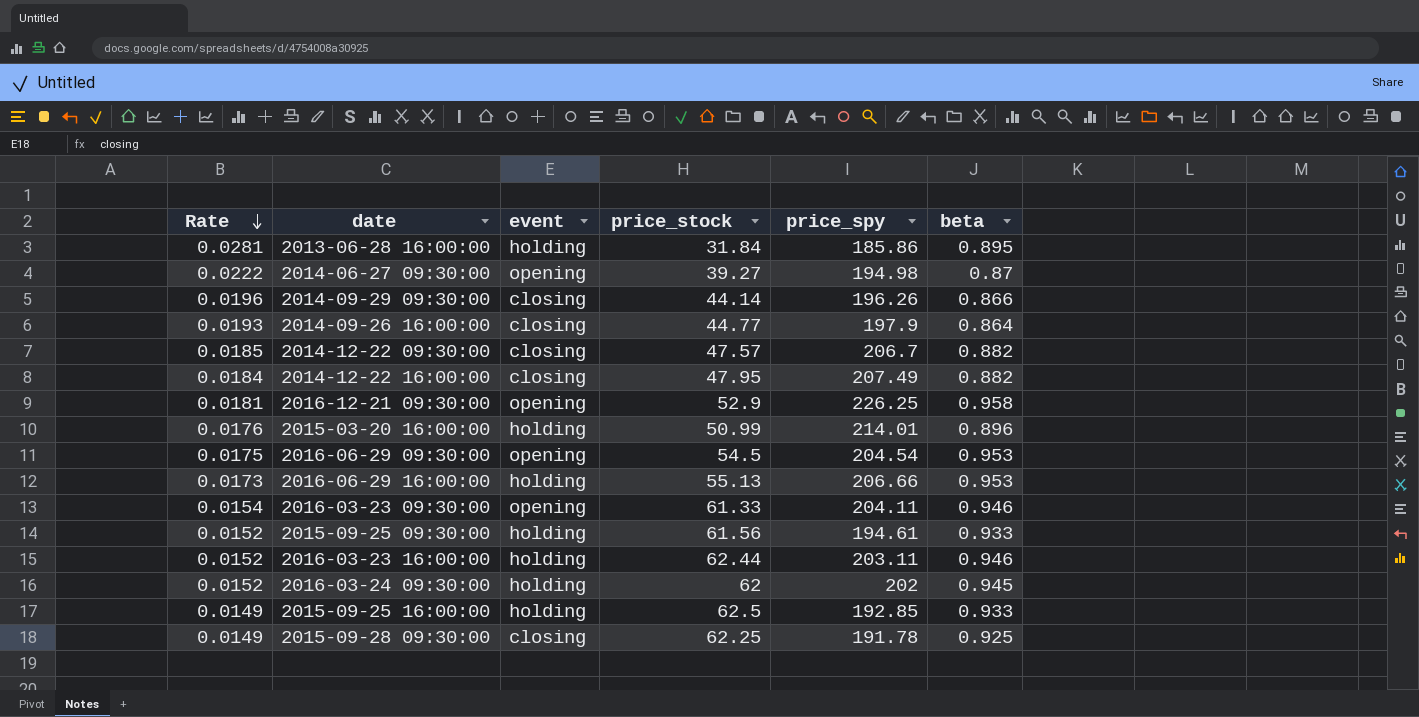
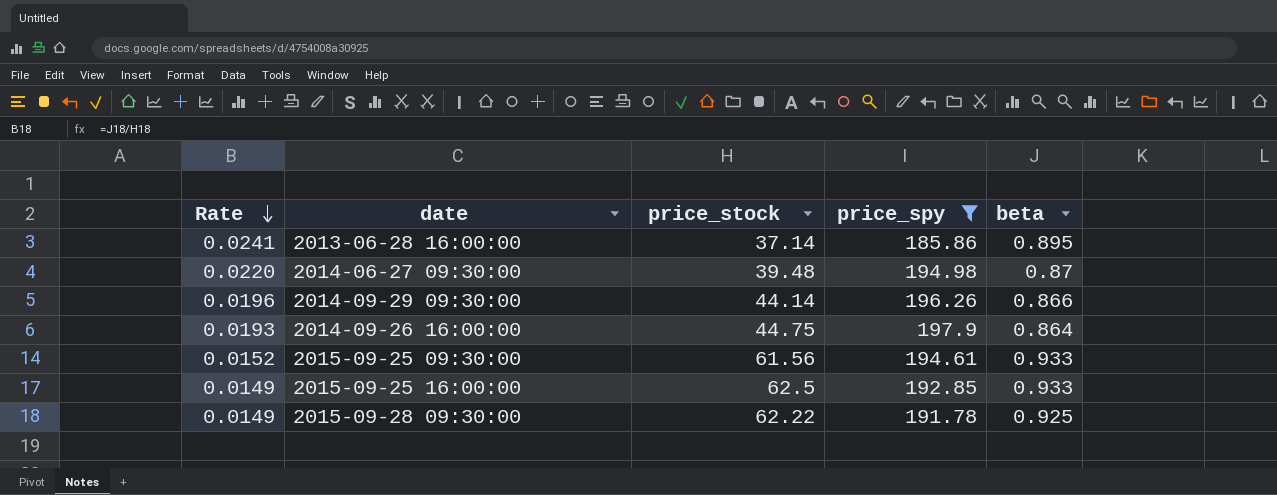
filter: none -> price_spy <= 197.9
column event | position: 3 -> none
2013-06-28 16:00:00 | Rate: 0.0281 -> 0.0241
2013-06-28 16:00:00 | price_stock: 31.84 -> 37.14
2014-06-27 09:30:00 | Rate: 0.0222 -> 0.0220
2014-06-27 09:30:00 | price_stock: 39.27 -> 39.48
2014-09-26 16:00:00 | price_stock: 44.77 -> 44.75
2015-09-28 09:30:00 | price_stock: 62.25 -> 62.22

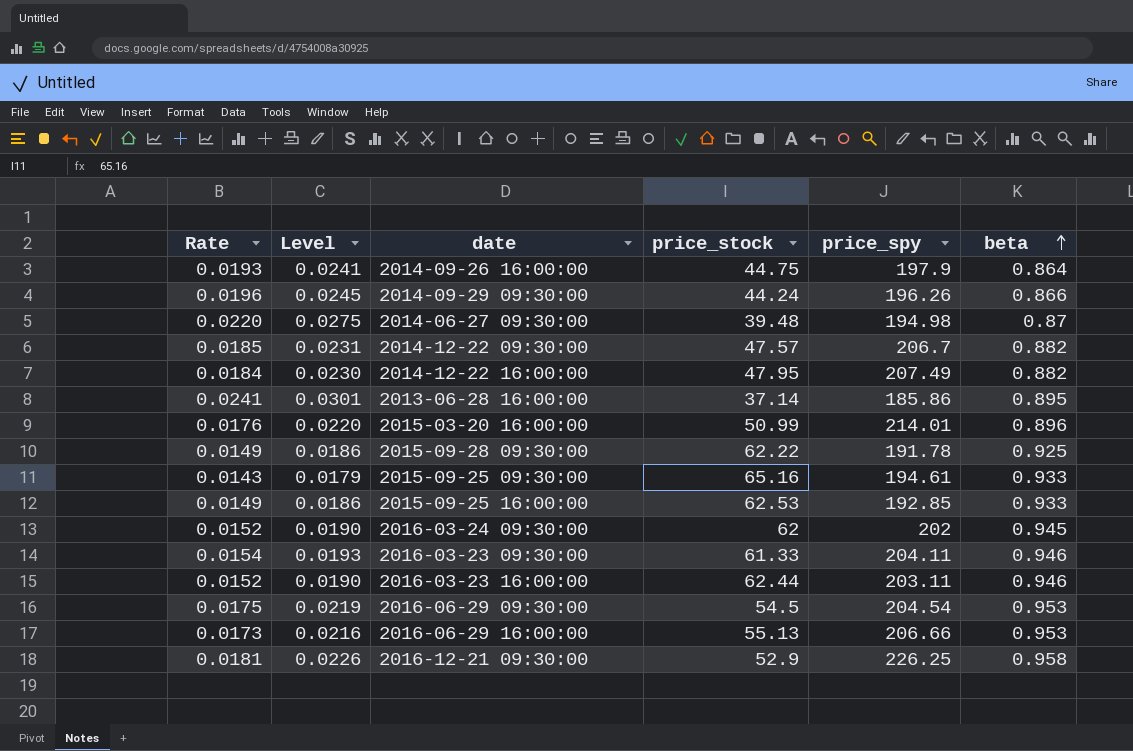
filter: price_spy <= 197.9 -> none
row order: Rate descending -> beta ascending
column Level | formula: none -> [Rate] * 1.25
2014-09-29 09:30:00 | price_stock: 44.14 -> 44.24
2015-09-25 09:30:00 | Rate: 0.0152 -> 0.0143
2015-09-25 09:30:00 | price_stock: 61.56 -> 65.16
2015-09-25 16:00:00 | price_stock: 62.5 -> 62.53

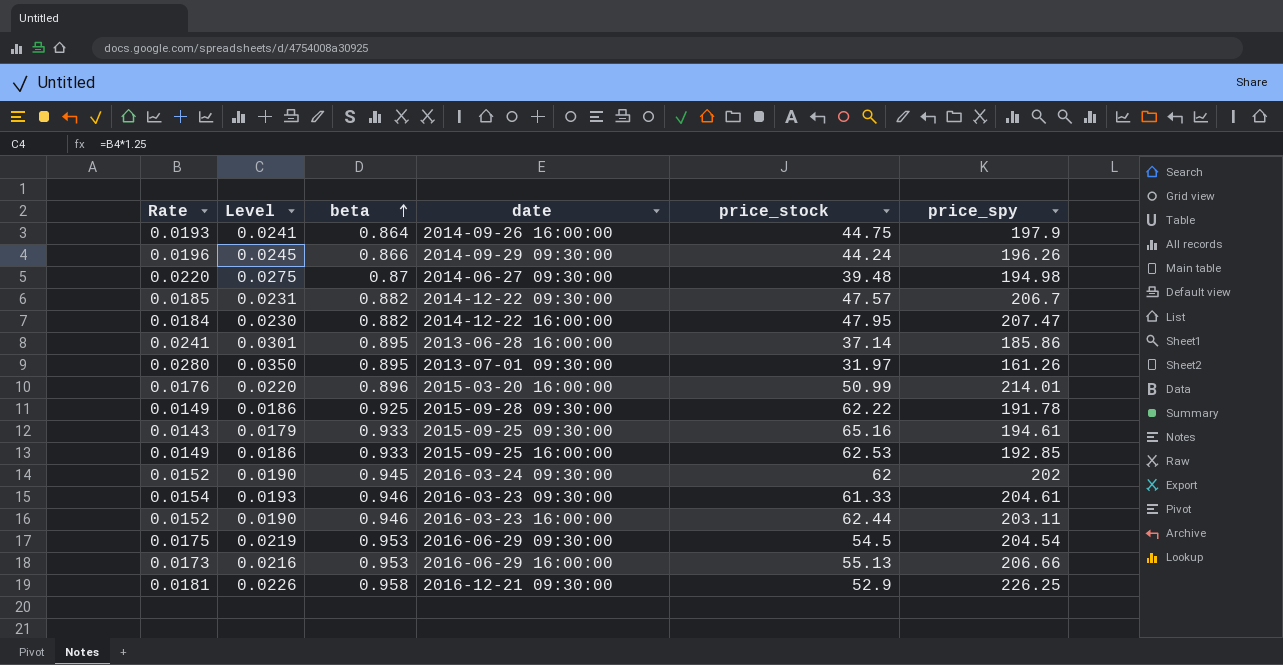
column beta | position: 6 -> 3
2014-12-22 16:00:00 | price_spy: 207.49 -> 207.47
row 2013-07-01 09:30:00: none -> 0.0280 | 0.0350 | 0.895 | 31.97 | 161.26
2016-03-23 09:30:00 | price_spy: 204.11 -> 204.61

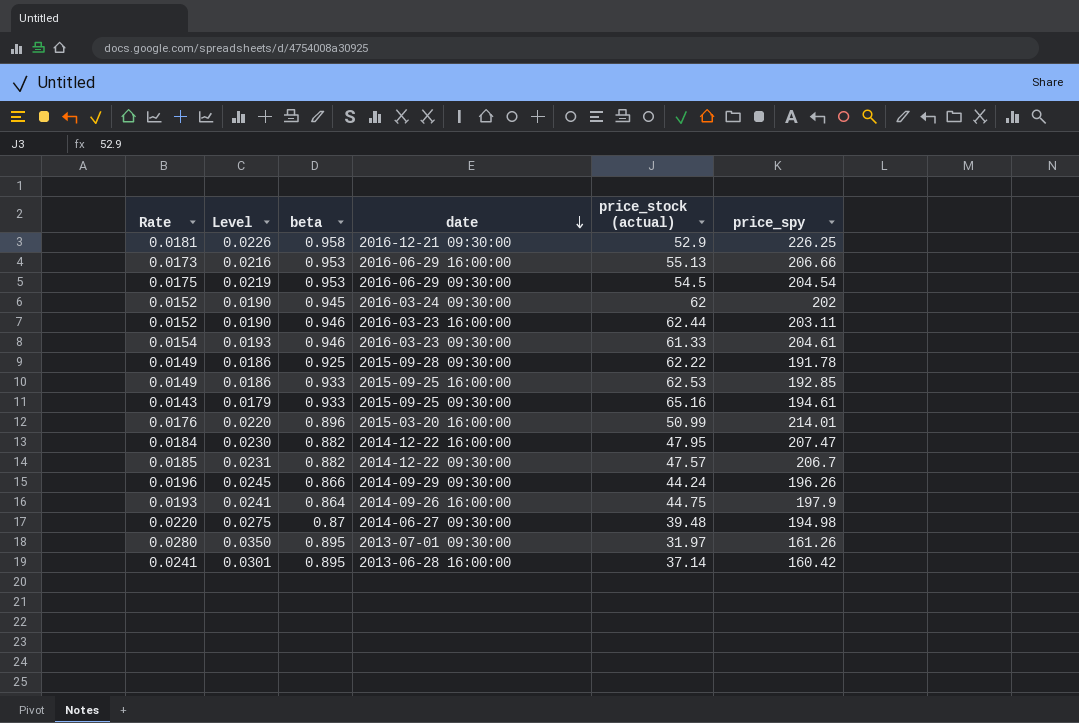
row order: beta ascending -> date descending
column name: price_stock -> price_stock (actual)
2013-06-28 16:00:00 | price_spy: 185.86 -> 160.42

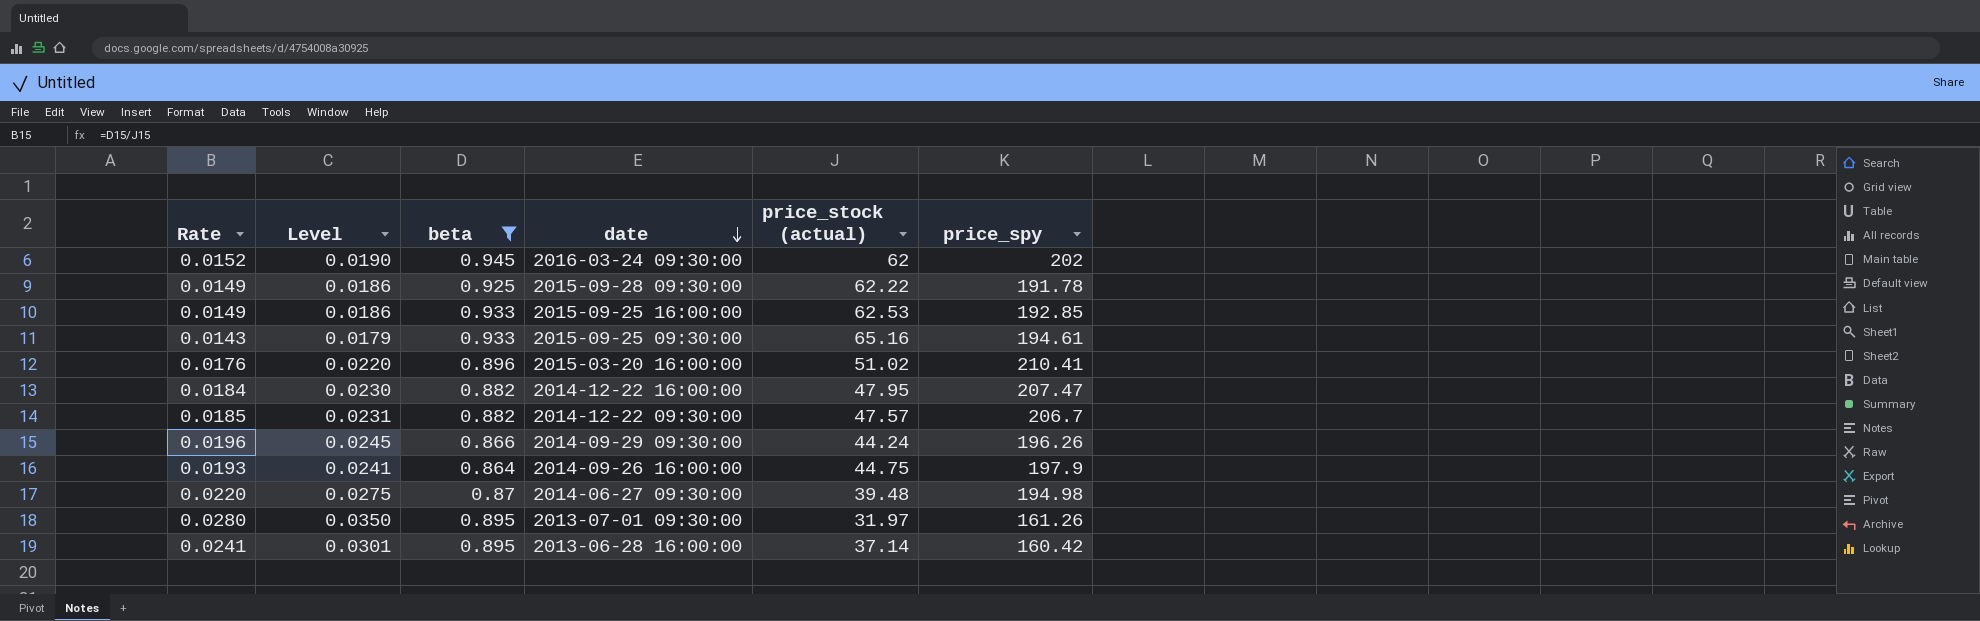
filter: none -> beta <= 0.945
2015-03-20 16:00:00 | price_stock (actual): 50.99 -> 51.02
2015-03-20 16:00:00 | price_spy: 214.01 -> 210.41

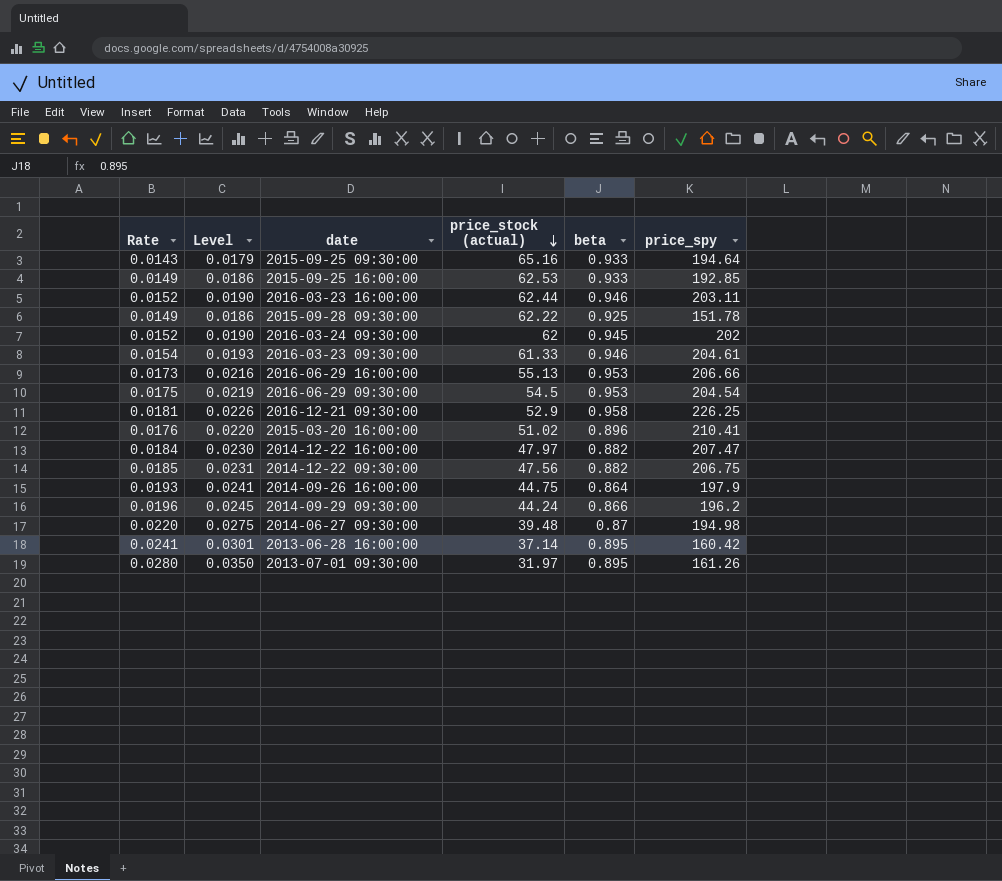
filter: beta <= 0.945 -> none
row order: date descending -> price_stock (actual) descending
column beta | position: 3 -> 5
2015-09-25 09:30:00 | price_spy: 194.61 -> 194.64
2015-09-28 09:30:00 | price_spy: 191.78 -> 151.78
2014-12-22 16:00:00 | price_stock (actual): 47.95 -> 47.97
2014-12-22 09:30:00 | price_stock (actual): 47.57 -> 47.56
2014-12-22 09:30:00 | price_spy: 206.7 -> 206.75
2014-09-29 09:30:00 | price_spy: 196.26 -> 196.2

